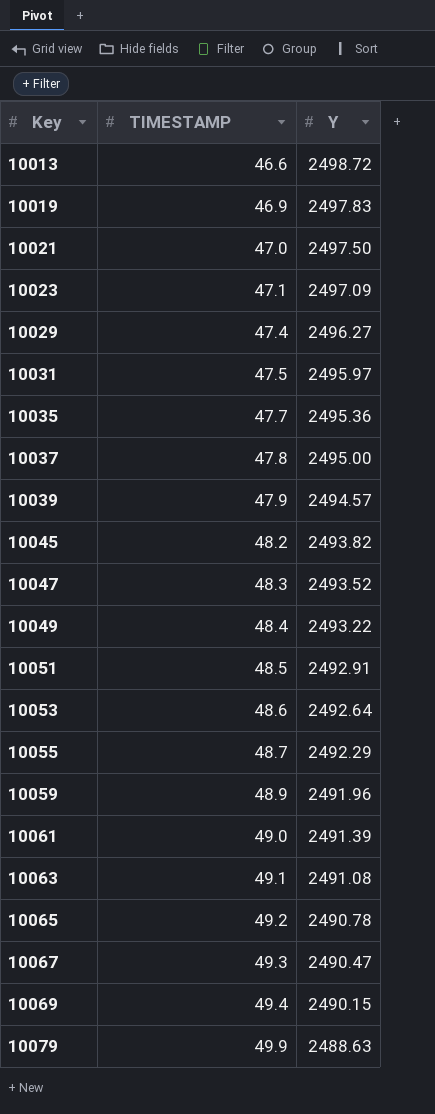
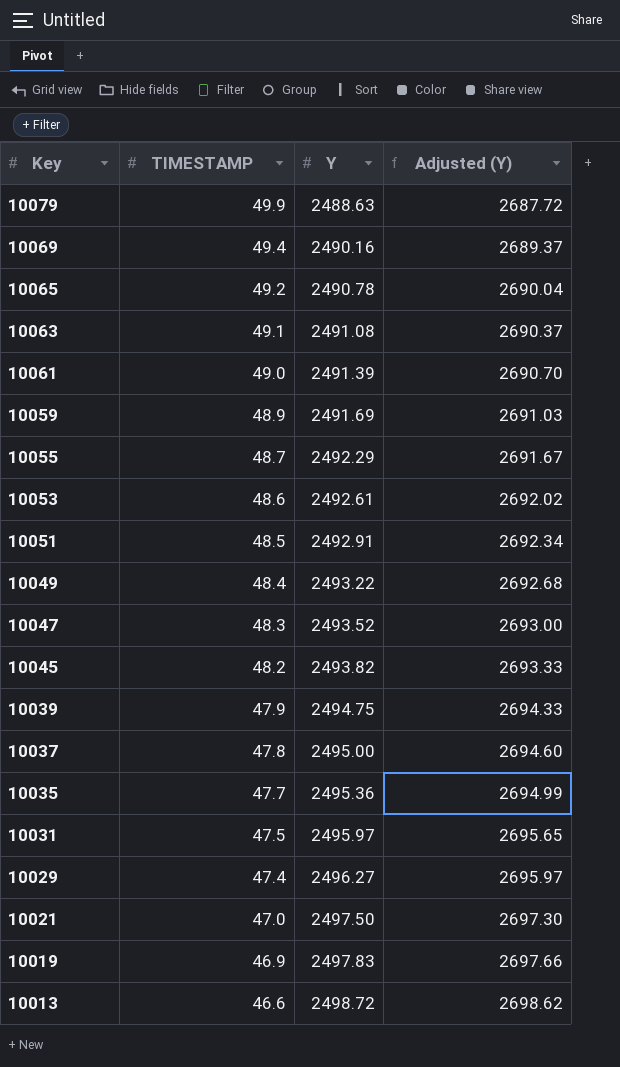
row order: Key ascending -> Key descending
column Adjusted (Y) | formula: none -> [Y] * 1.08
row 10023: 47.1 | 2497.09 -> none
row 10067: 49.3 | 2490.47 -> none
10069 | Y: 2490.15 -> 2490.16
10059 | Y: 2491.96 -> 2491.69
10053 | Y: 2492.64 -> 2492.61
10039 | Y: 2494.57 -> 2494.75

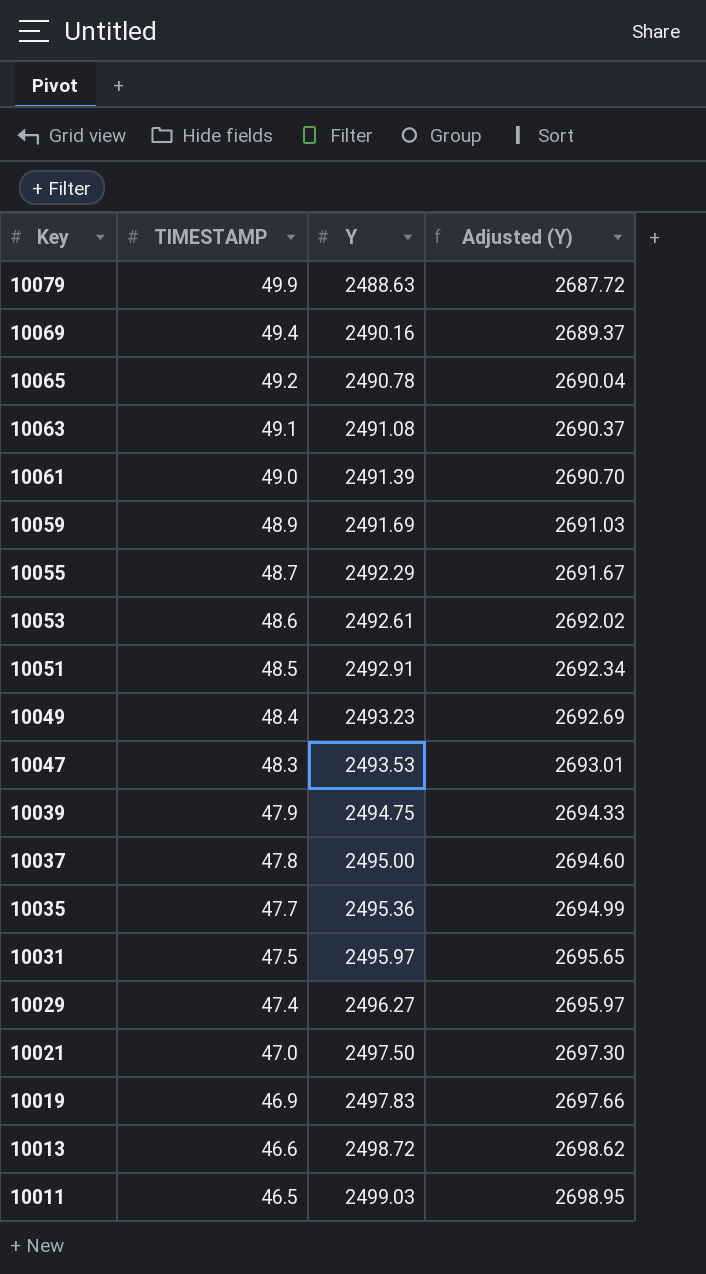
row 10045: 48.2 | 2493.82 | 2693.33 -> none
10049 | Y: 2493.22 -> 2493.23
10049 | Adjusted (Y): 2692.68 -> 2692.69
10047 | Y: 2493.52 -> 2493.53
10047 | Adjusted (Y): 2693.00 -> 2693.01
row 10011: none -> 46.5 | 2499.03 | 2698.95

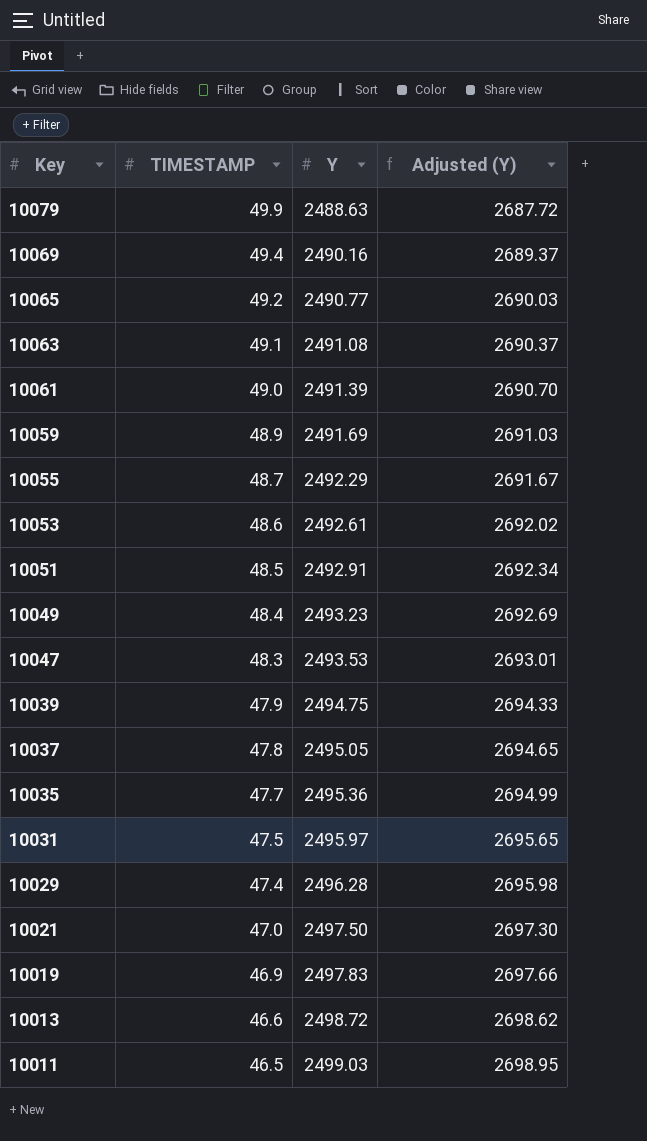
10065 | Y: 2490.78 -> 2490.77
10065 | Adjusted (Y): 2690.04 -> 2690.03
10037 | Y: 2495.00 -> 2495.05
10037 | Adjusted (Y): 2694.60 -> 2694.65
10029 | Y: 2496.27 -> 2496.28
10029 | Adjusted (Y): 2695.97 -> 2695.98

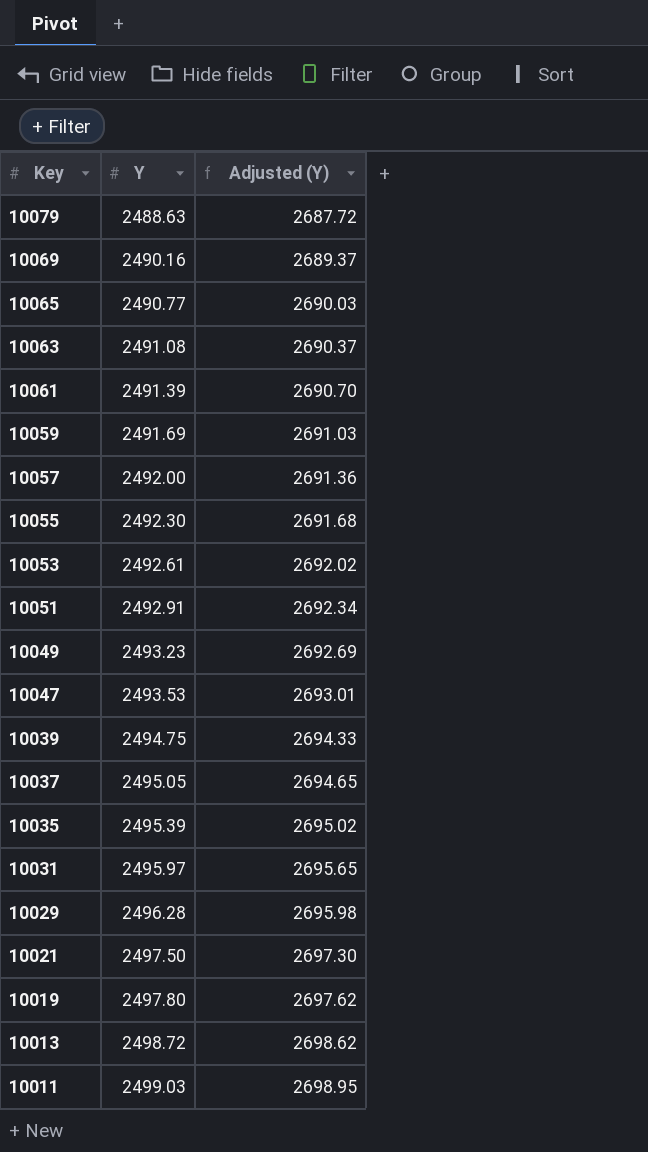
column TIMESTAMP | position: 2 -> none
row 10057: none -> 2492.00 | 2691.36
10055 | Y: 2492.29 -> 2492.30
10055 | Adjusted (Y): 2691.67 -> 2691.68
10035 | Y: 2495.36 -> 2495.39
10035 | Adjusted (Y): 2694.99 -> 2695.02
10019 | Y: 2497.83 -> 2497.80
10019 | Adjusted (Y): 2697.66 -> 2697.62

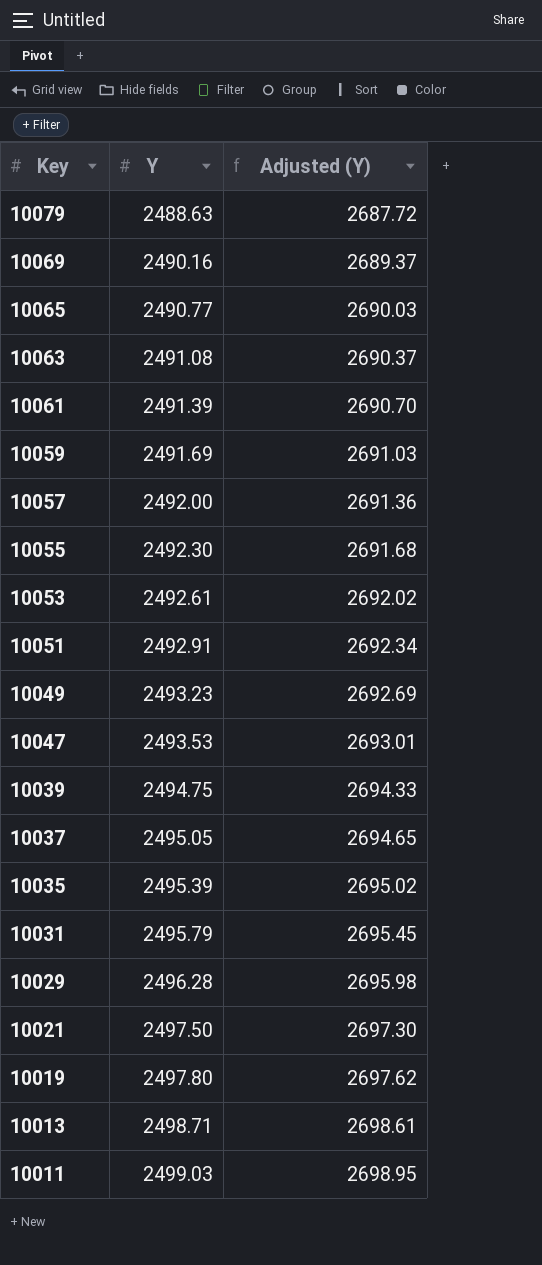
10031 | Y: 2495.97 -> 2495.79
10031 | Adjusted (Y): 2695.65 -> 2695.45
10013 | Y: 2498.72 -> 2498.71
10013 | Adjusted (Y): 2698.62 -> 2698.61

